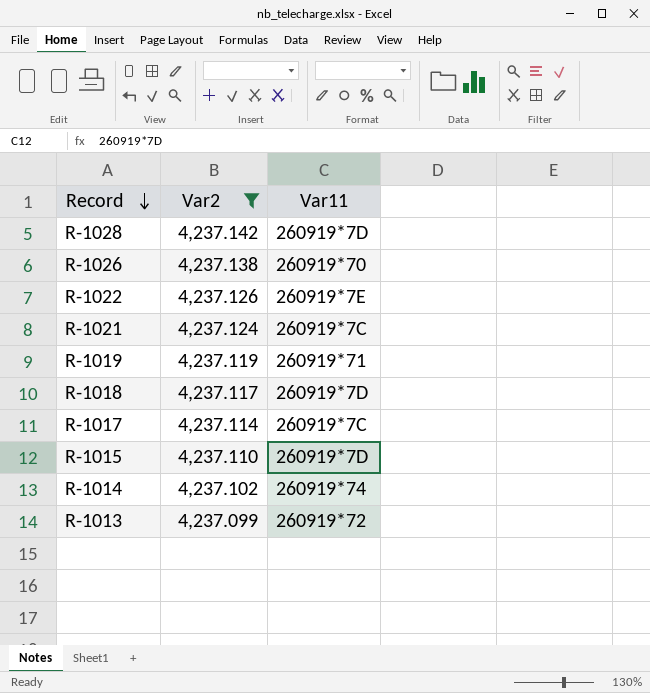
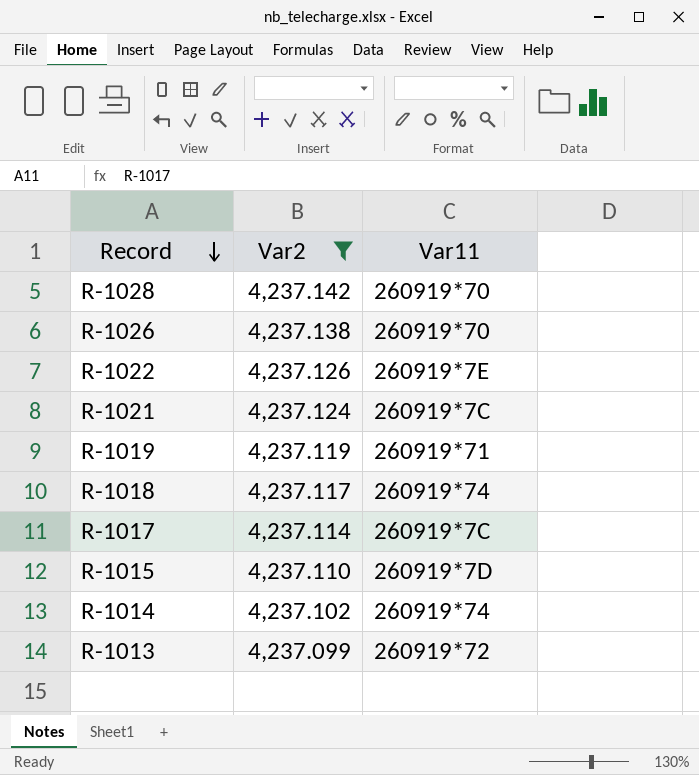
R-1028 | Var11: 260919*7D -> 260919*70
R-1018 | Var11: 260919*7D -> 260919*74

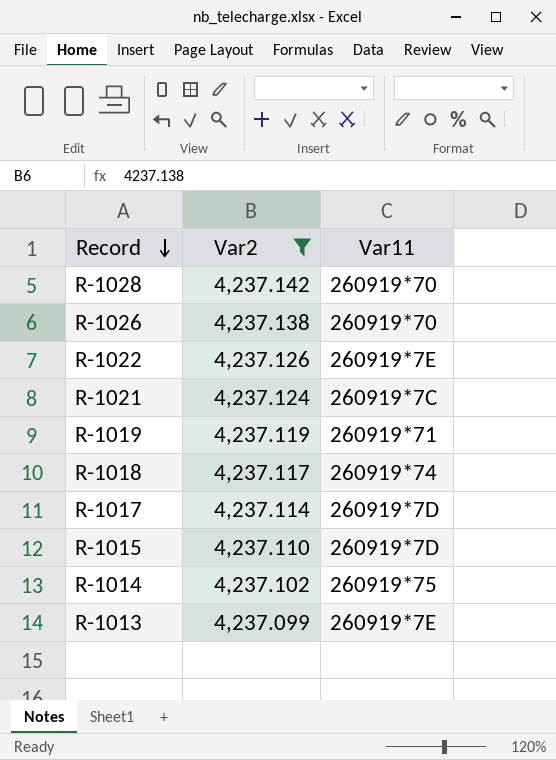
R-1017 | Var11: 260919*7C -> 260919*7D
R-1014 | Var11: 260919*74 -> 260919*75
R-1013 | Var11: 260919*72 -> 260919*7E

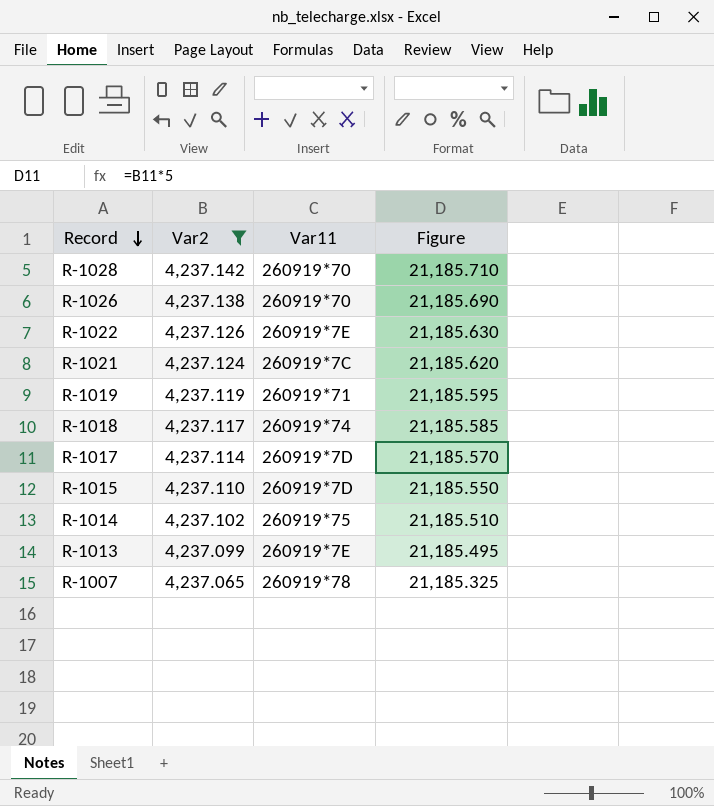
column Figure | formula: none -> [Var2] * 5
row R-1007: none -> 4,237.065 | 260919*78 | 21,185.325

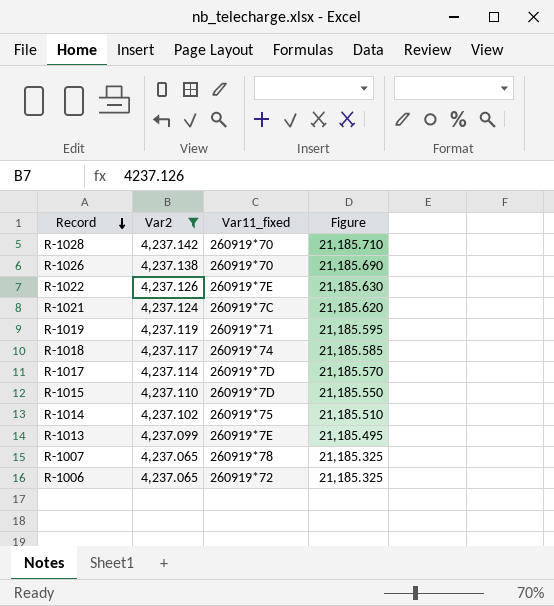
column name: Var11 -> Var11_fixed
row R-1006: none -> 4,237.065 | 260919*72 | 21,185.325

